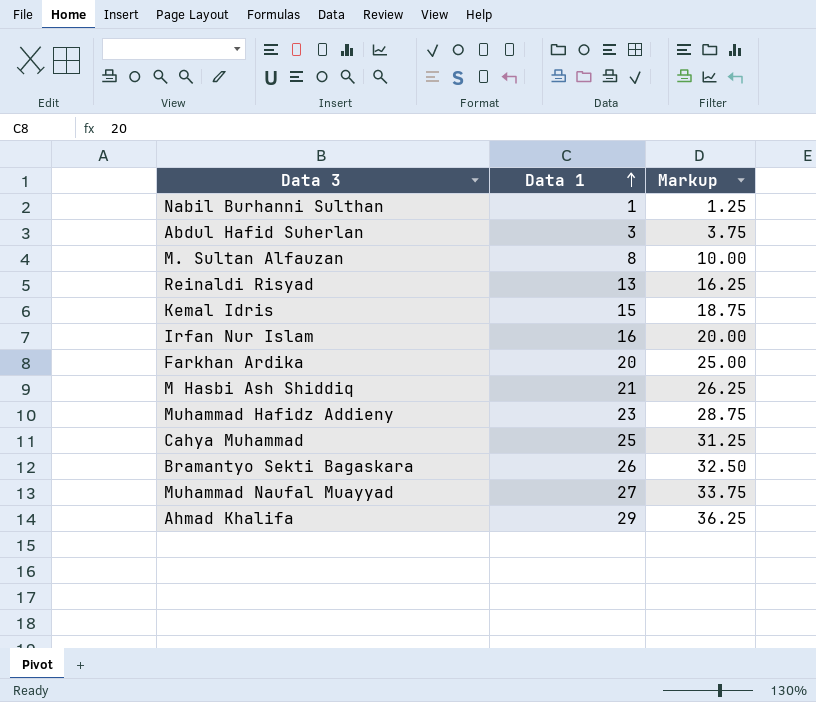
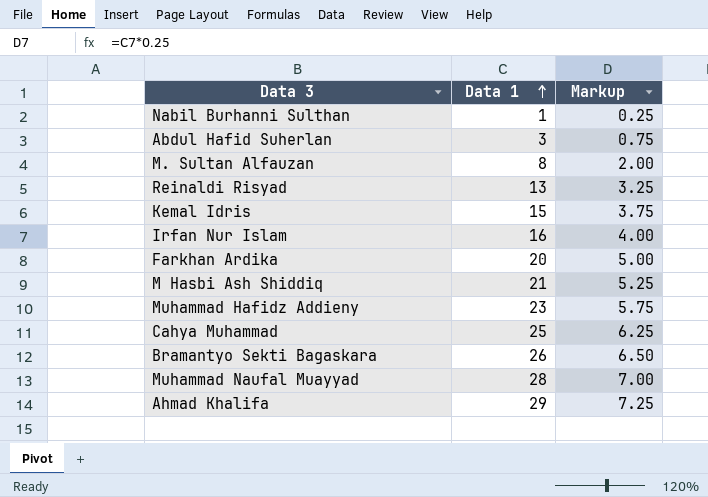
column Markup | formula: [Data 1] * 1.25 -> [Data 1] * 0.25
Muhammad Naufal Muayyad | Data 1: 27 -> 28

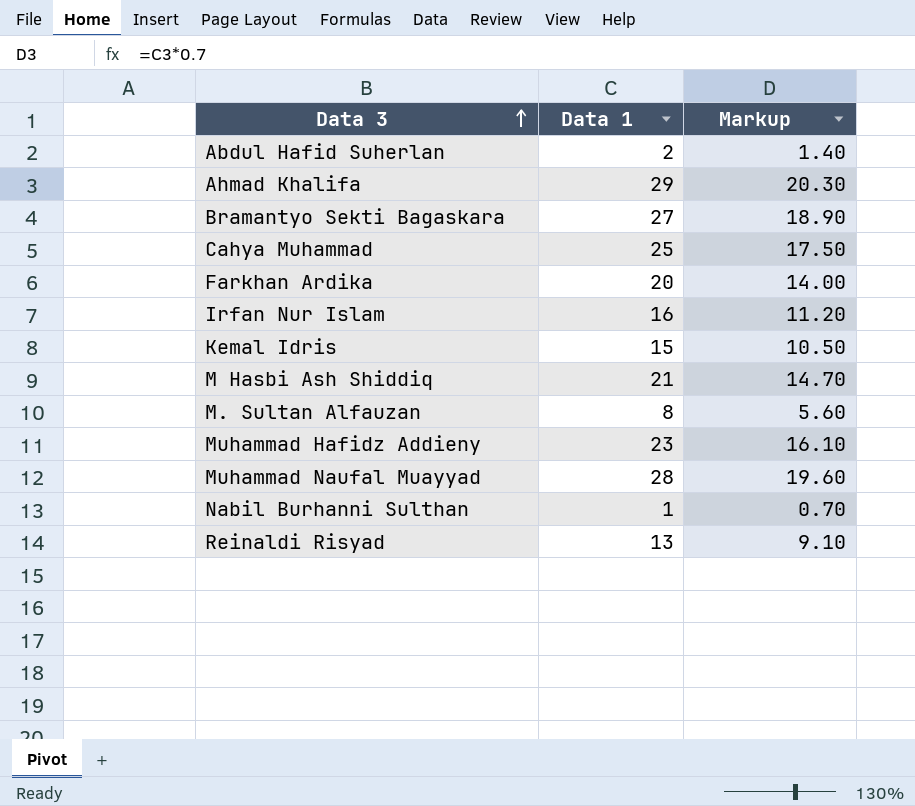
row order: Data 1 ascending -> Data 3 ascending
column Markup | formula: [Data 1] * 0.25 -> [Data 1] * 0.7
Abdul Hafid Suherlan | Data 1: 3 -> 2
Bramantyo Sekti Bagaskara | Data 1: 26 -> 27

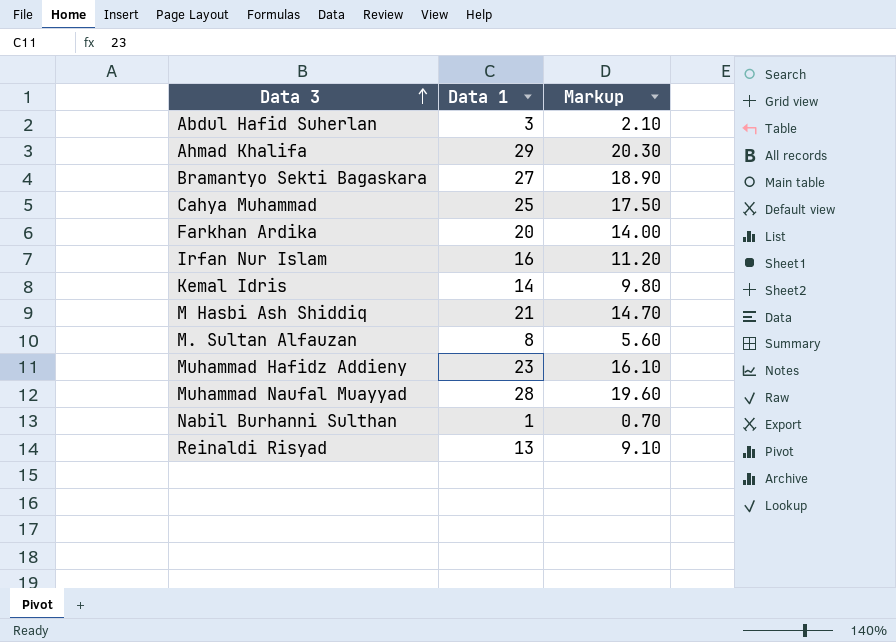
Abdul Hafid Suherlan | Data 1: 2 -> 3
Abdul Hafid Suherlan | Markup: 1.40 -> 2.10
Kemal Idris | Data 1: 15 -> 14
Kemal Idris | Markup: 10.50 -> 9.80

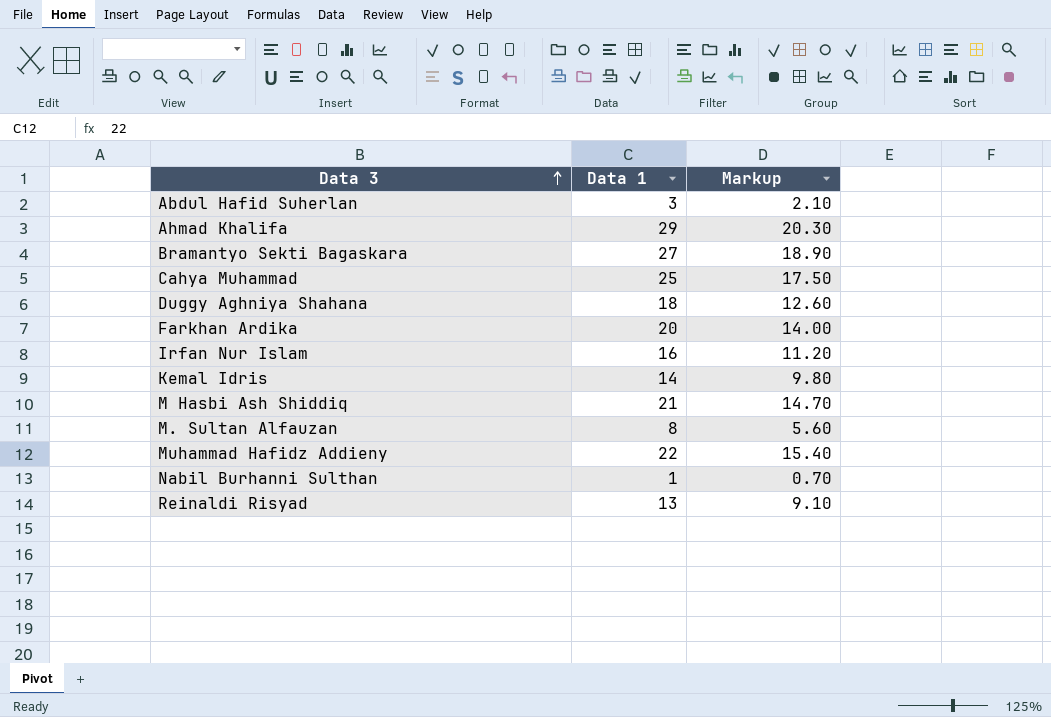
row Muhammad Naufal Muayyad: 28 | 19.60 -> none
row Duggy Aghniya Shahana: none -> 18 | 12.60
Muhammad Hafidz Addieny | Data 1: 23 -> 22
Muhammad Hafidz Addieny | Markup: 16.10 -> 15.40

